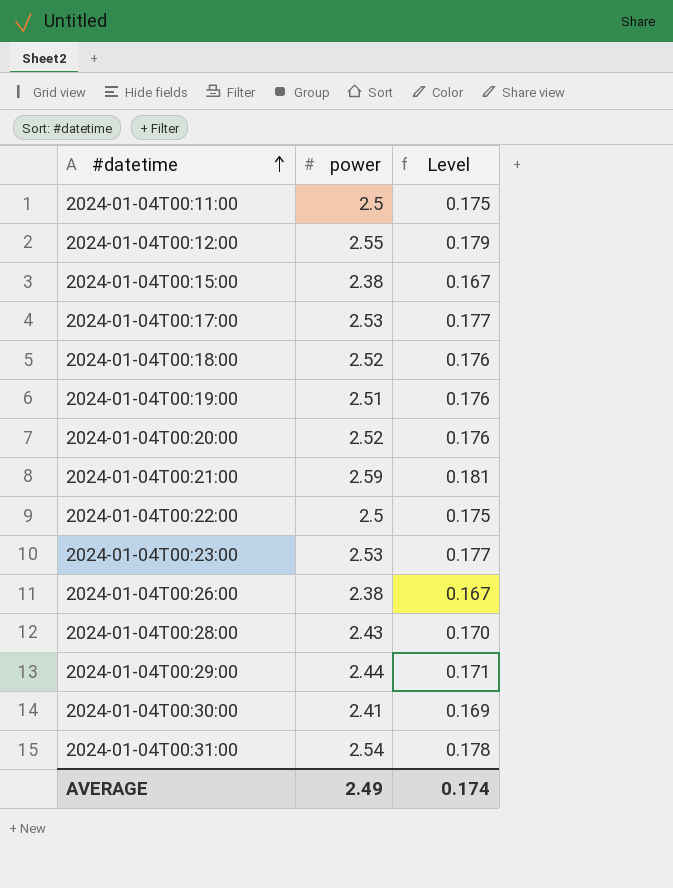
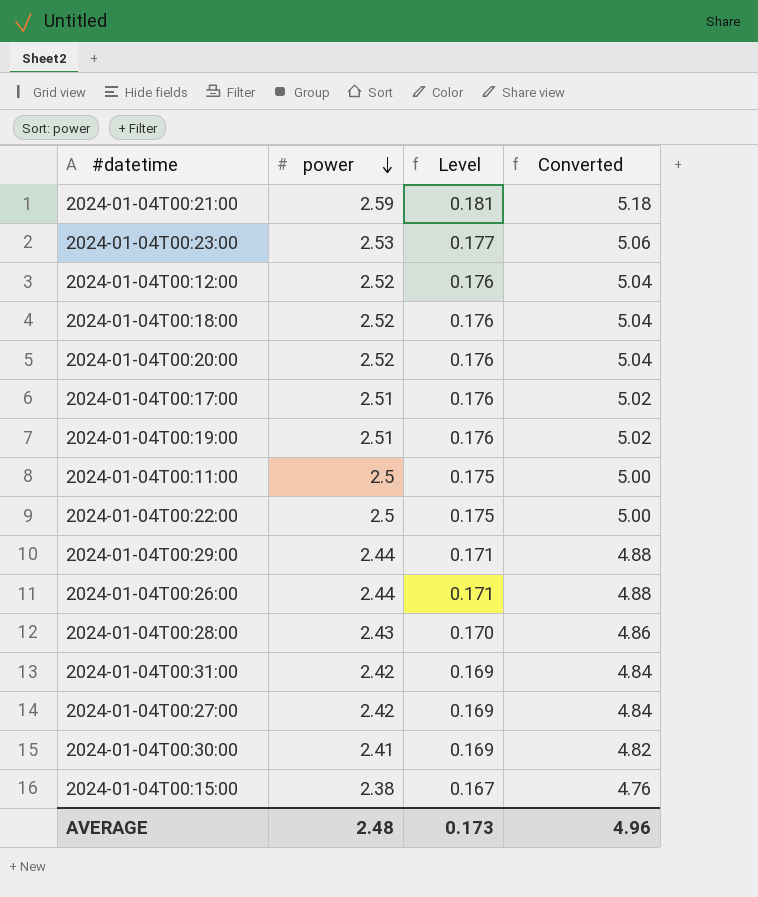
row order: #datetime ascending -> power descending
column Converted | formula: none -> [power] * 2
2024-01-04T00:12:00 | power: 2.55 -> 2.52
2024-01-04T00:12:00 | Level: 0.179 -> 0.176
2024-01-04T00:17:00 | power: 2.53 -> 2.51
2024-01-04T00:17:00 | Level: 0.177 -> 0.176
2024-01-04T00:26:00 | power: 2.38 -> 2.44
2024-01-04T00:26:00 | Level: 0.167 -> 0.171
2024-01-04T00:31:00 | power: 2.54 -> 2.42
2024-01-04T00:31:00 | Level: 0.178 -> 0.169
row 2024-01-04T00:27:00: none -> 2.42 | 0.169 | 4.84
AVERAGE | power: 2.49 -> 2.48
AVERAGE | Level: 0.174 -> 0.173

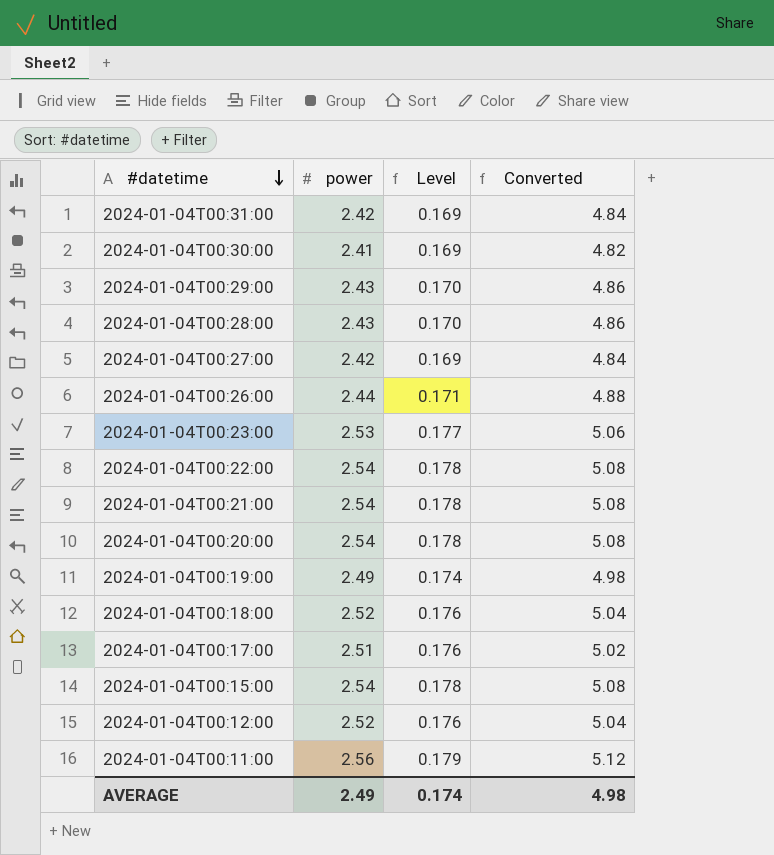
row order: power descending -> #datetime descending
2024-01-04T00:29:00 | power: 2.44 -> 2.43
2024-01-04T00:29:00 | Level: 0.171 -> 0.170
2024-01-04T00:29:00 | Converted: 4.88 -> 4.86
2024-01-04T00:22:00 | power: 2.5 -> 2.54
2024-01-04T00:22:00 | Level: 0.175 -> 0.178
2024-01-04T00:22:00 | Converted: 5.00 -> 5.08
2024-01-04T00:21:00 | power: 2.59 -> 2.54
2024-01-04T00:21:00 | Level: 0.181 -> 0.178
2024-01-04T00:21:00 | Converted: 5.18 -> 5.08
2024-01-04T00:20:00 | power: 2.52 -> 2.54
2024-01-04T00:20:00 | Level: 0.176 -> 0.178
2024-01-04T00:20:00 | Converted: 5.04 -> 5.08
2024-01-04T00:19:00 | power: 2.51 -> 2.49
2024-01-04T00:19:00 | Level: 0.176 -> 0.174
2024-01-04T00:19:00 | Converted: 5.02 -> 4.98
2024-01-04T00:15:00 | power: 2.38 -> 2.54
2024-01-04T00:15:00 | Level: 0.167 -> 0.178
2024-01-04T00:15:00 | Converted: 4.76 -> 5.08
2024-01-04T00:11:00 | power: 2.5 -> 2.56
2024-01-04T00:11:00 | Level: 0.175 -> 0.179
2024-01-04T00:11:00 | Converted: 5.00 -> 5.12
AVERAGE | power: 2.48 -> 2.49
AVERAGE | Level: 0.173 -> 0.174
AVERAGE | Converted: 4.96 -> 4.98

